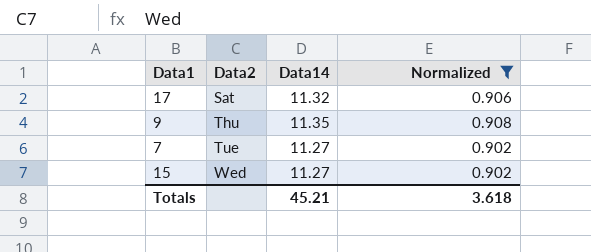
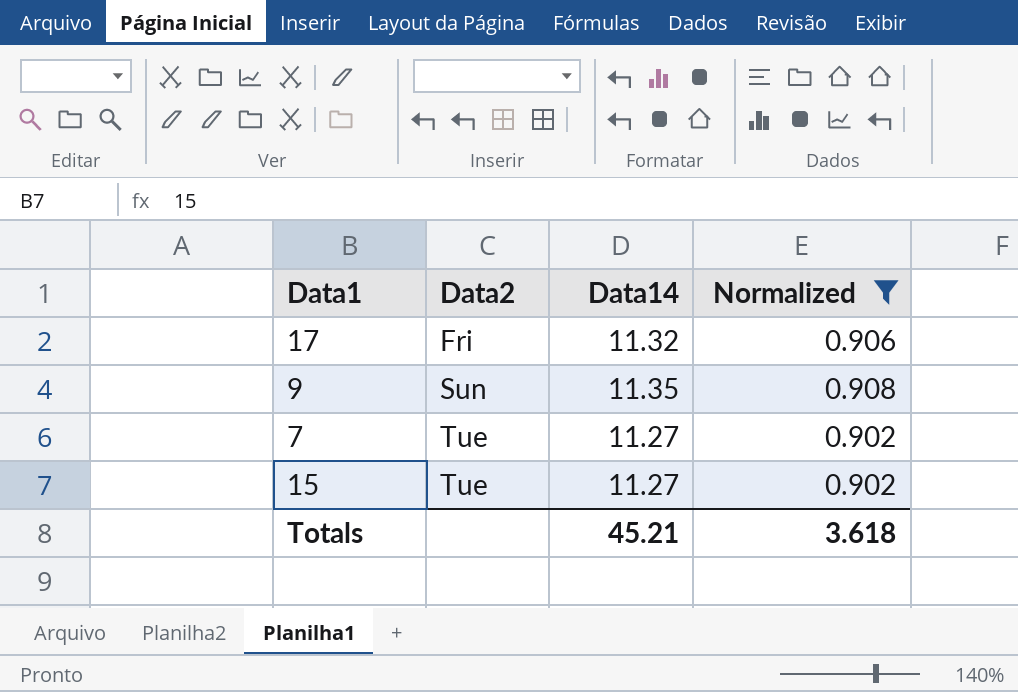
17 | Data2: Sat -> Fri
9 | Data2: Thu -> Sun
15 | Data2: Wed -> Tue

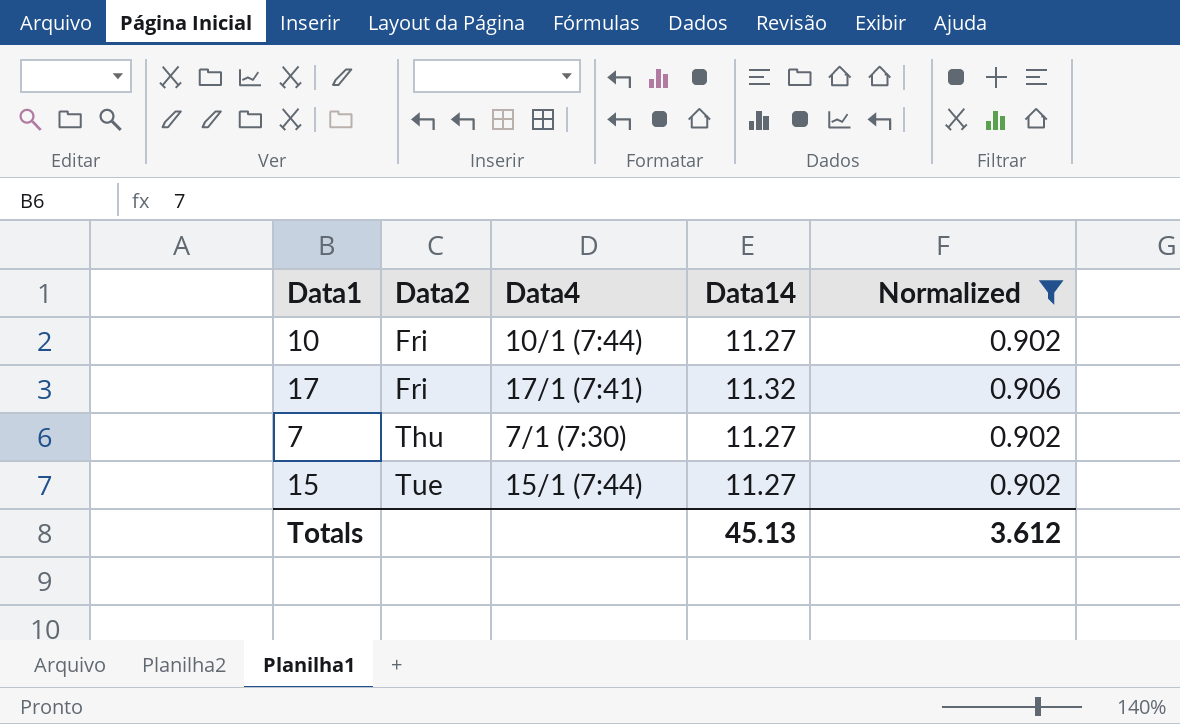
column Data4 | position: none -> 3
row 9: Sun | 11.35 | 0.908 -> none
row 10: none -> Fri | 10/1 (7:44) | 11.27 | 0.902
7 | Data2: Tue -> Thu
Totals | Data14: 45.21 -> 45.13
Totals | Normalized: 3.618 -> 3.612

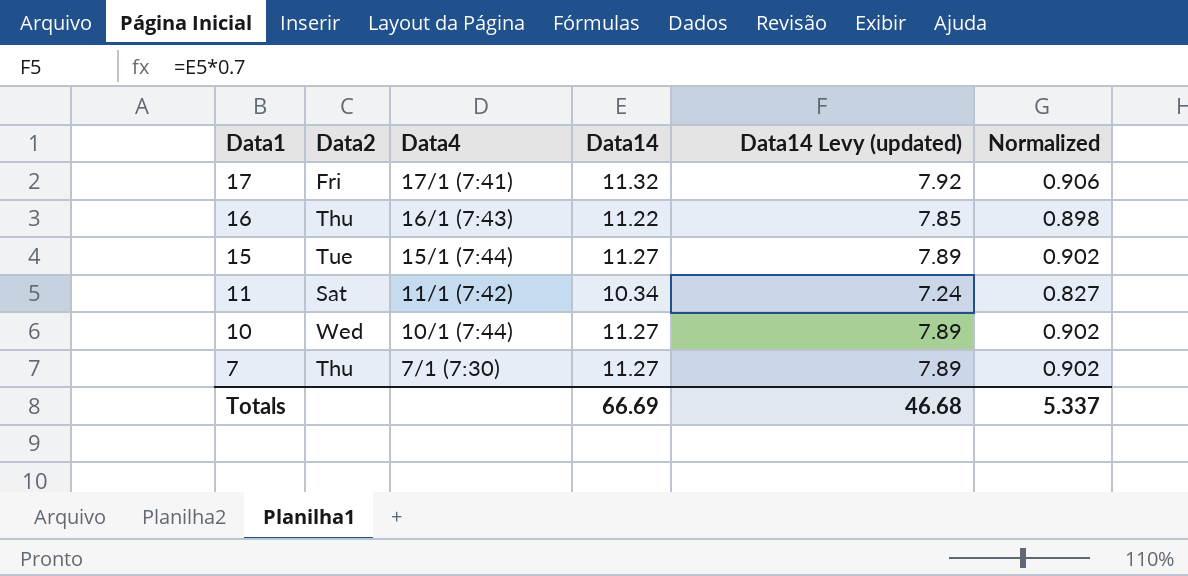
filter: Normalized >= 0.902 -> none
row order: Data2 ascending -> Data1 descending
column Data14 Levy (updated) | formula: none -> [Data14] * 0.7
10 | Data2: Fri -> Wed
Totals | Data14: 45.13 -> 66.69
Totals | Normalized: 3.612 -> 5.337

